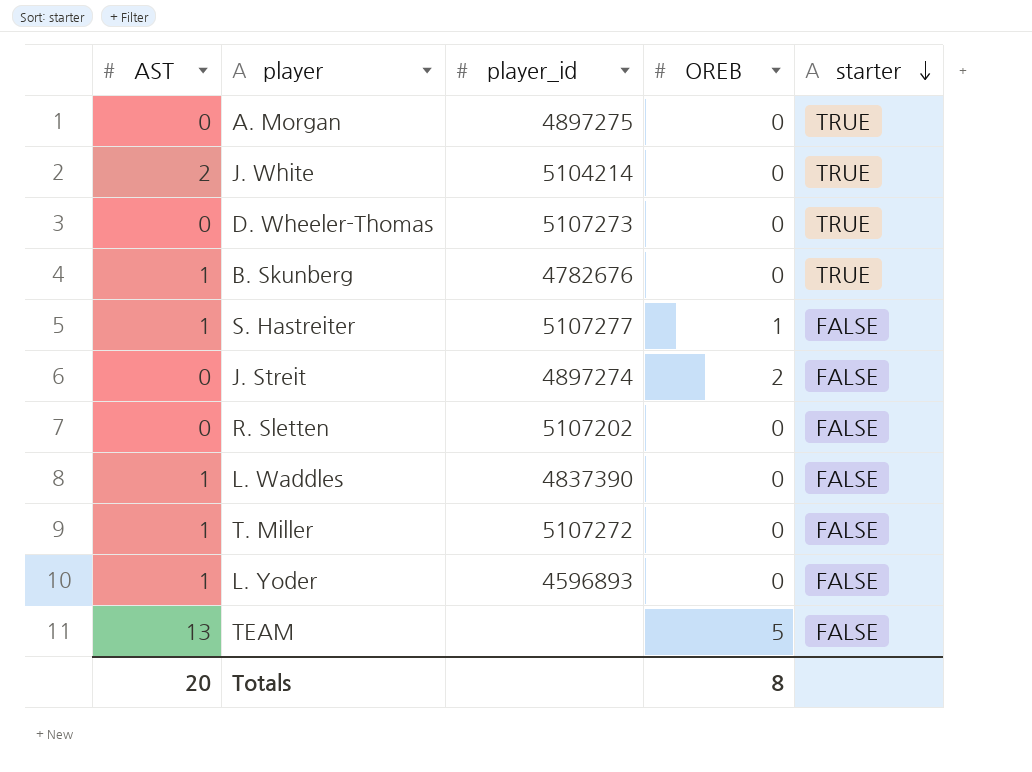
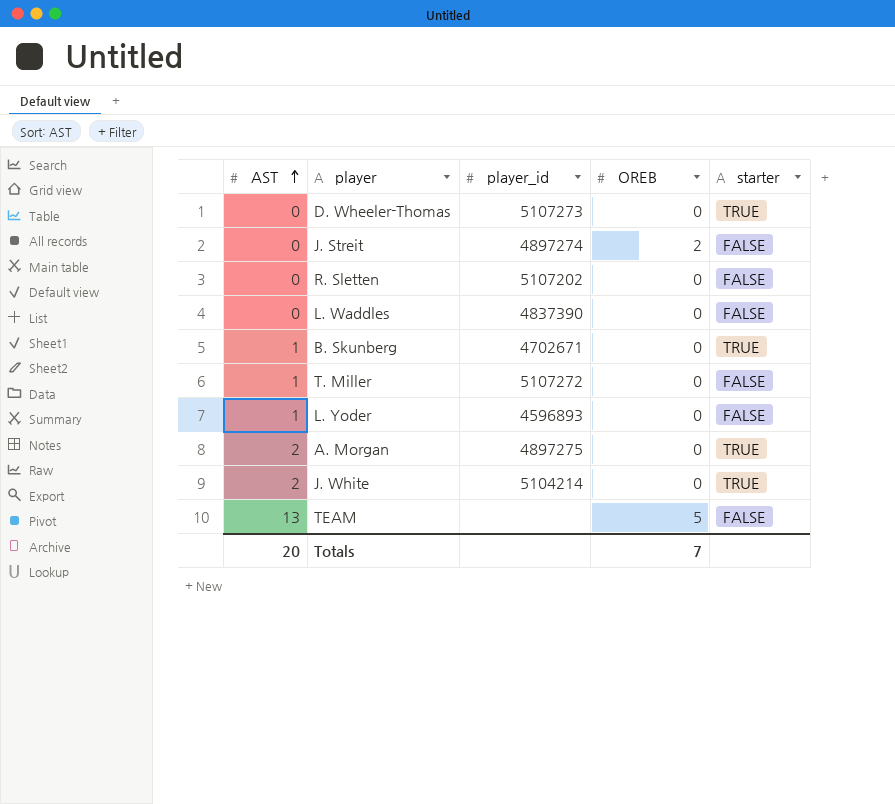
row order: starter descending -> AST ascending
row S. Hastreiter: 1 | 5107277 | 1 | FALSE -> none
L. Waddles | AST: 1 -> 0
B. Skunberg | player_id: 4782676 -> 4702671
A. Morgan | AST: 0 -> 2
Totals | OREB: 8 -> 7

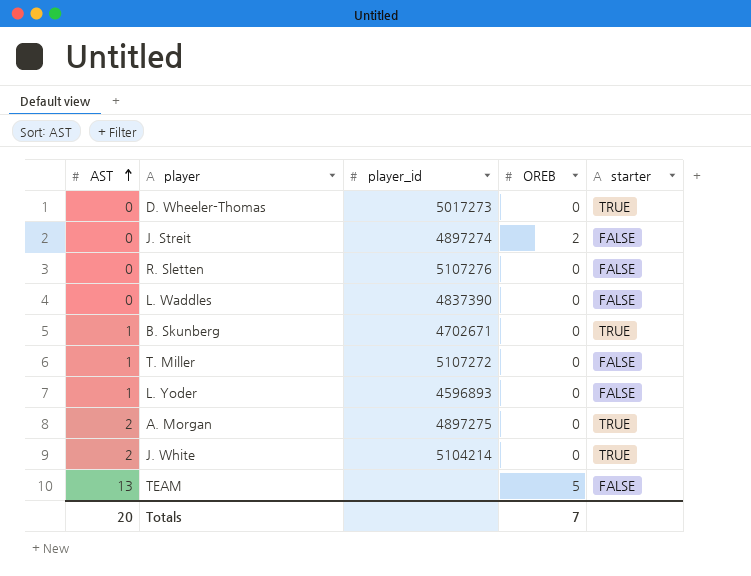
D. Wheeler-Thomas | player_id: 5107273 -> 5017273
R. Sletten | player_id: 5107202 -> 5107276

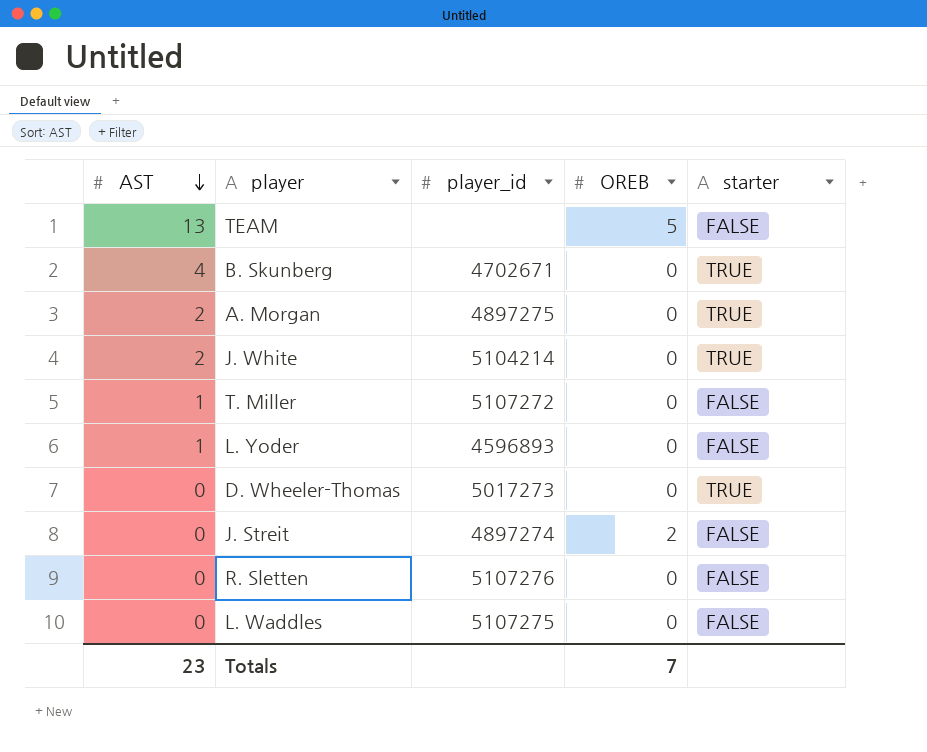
row order: AST ascending -> AST descending
B. Skunberg | AST: 1 -> 4
L. Waddles | player_id: 4837390 -> 5107275
Totals | AST: 20 -> 23

